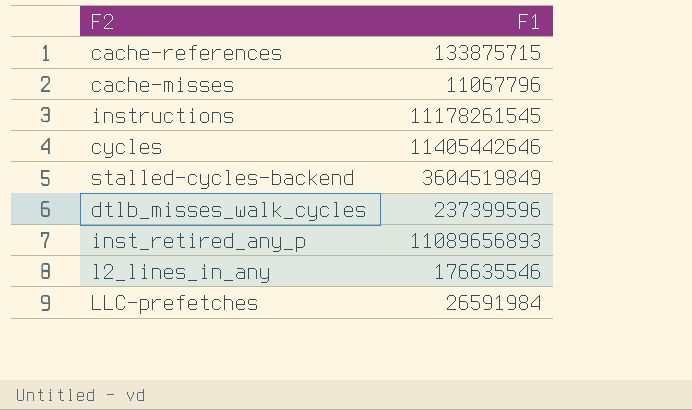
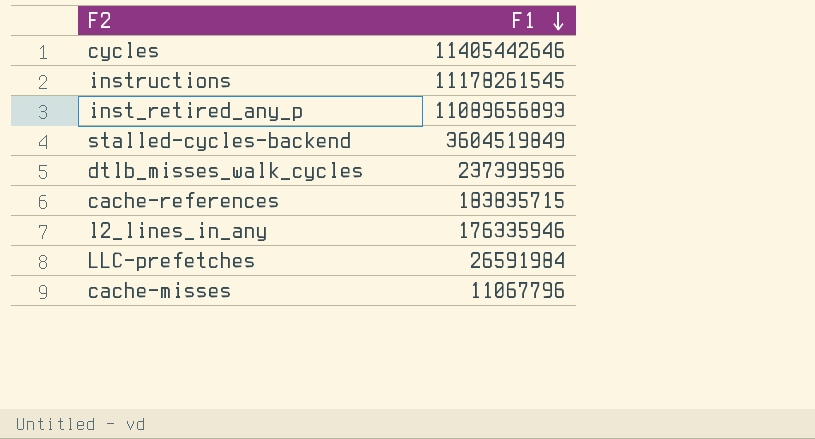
row order: none -> F1 descending
cache-references | F1: 133875715 -> 183835715
l2_lines_in_any | F1: 176635546 -> 176335946

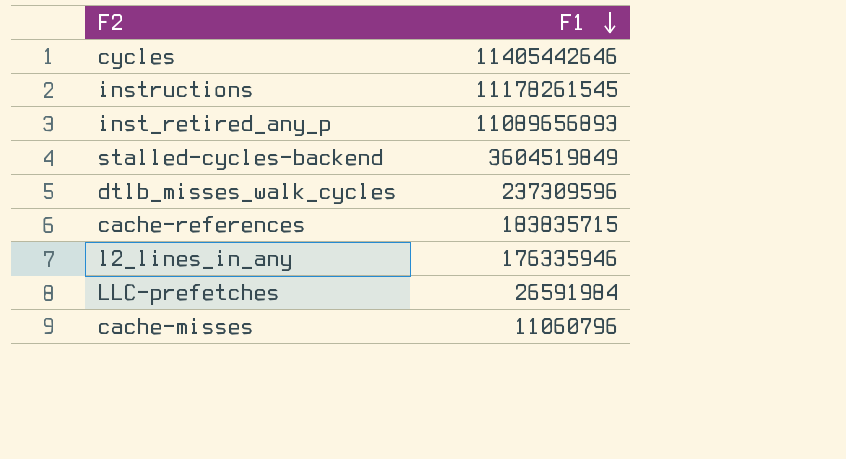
dtlb_misses_walk_cycles | F1: 237399596 -> 237309596
cache-misses | F1: 11067796 -> 11060796

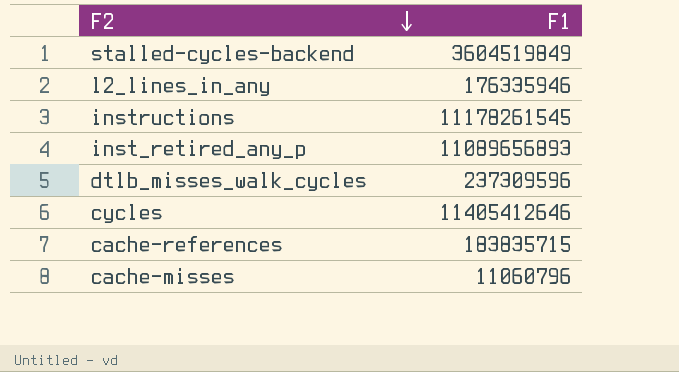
row order: F1 descending -> F2 descending
row LLC-prefetches: 26591984 -> none
cycles | F1: 11405442646 -> 11405412646

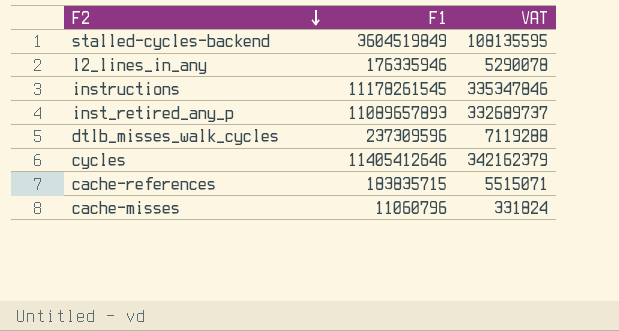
column VAT | formula: none -> [F1] * 0.03
inst_retired_any_p | F1: 11089656893 -> 11089657893

